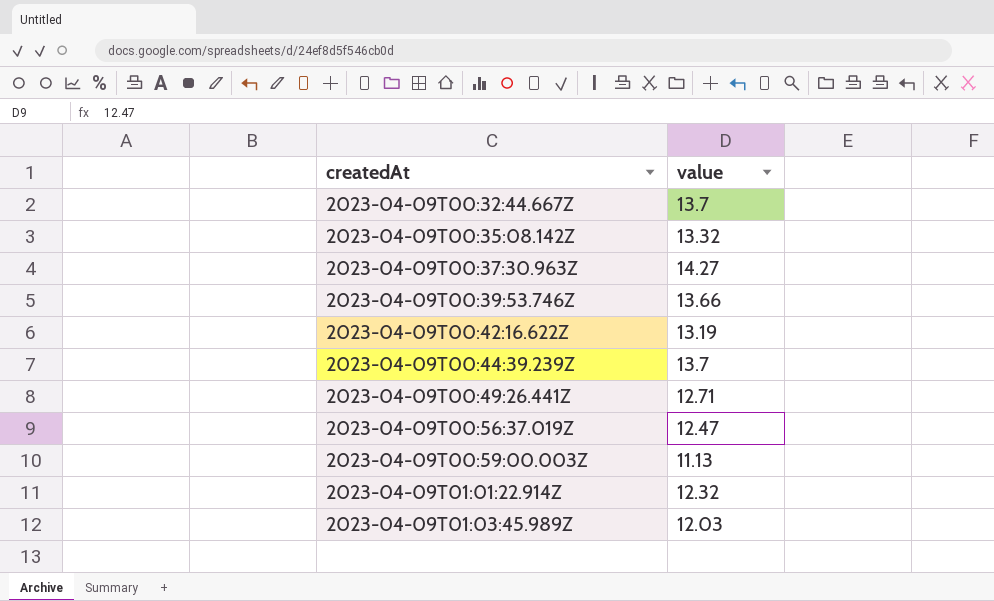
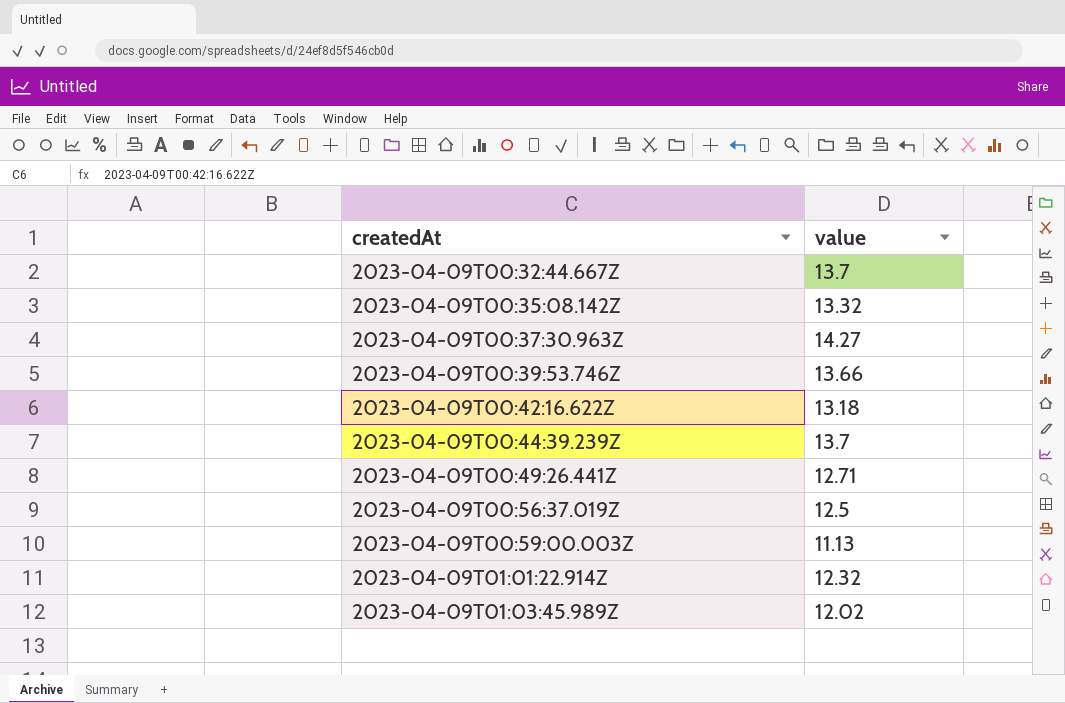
2023-04-09T00:42:16.622Z | value: 13.19 -> 13.18
2023-04-09T00:56:37.019Z | value: 12.47 -> 12.5
2023-04-09T01:03:45.989Z | value: 12.03 -> 12.02

